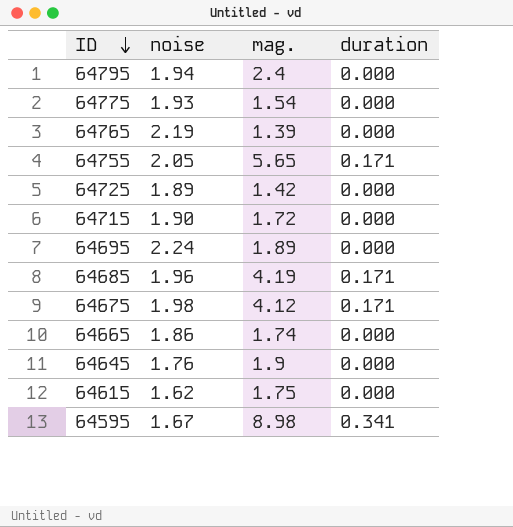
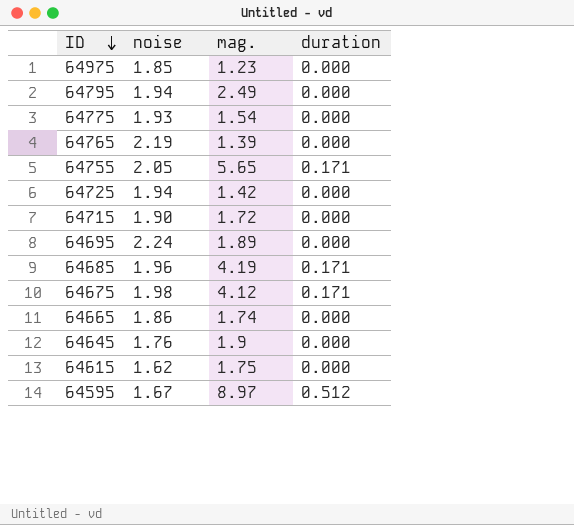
row 64975: none -> 1.85 | 1.23 | 0.000
64795 | mag.: 2.4 -> 2.49
64725 | noise: 1.89 -> 1.94
64595 | mag.: 8.98 -> 8.97
64595 | duration: 0.341 -> 0.512

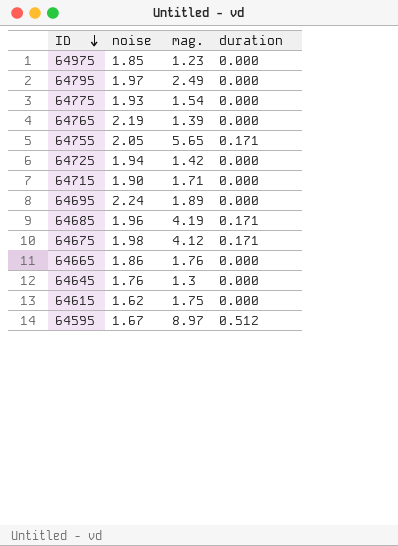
64795 | noise: 1.94 -> 1.97
64715 | mag.: 1.72 -> 1.71
64665 | mag.: 1.74 -> 1.76
64645 | mag.: 1.9 -> 1.3

